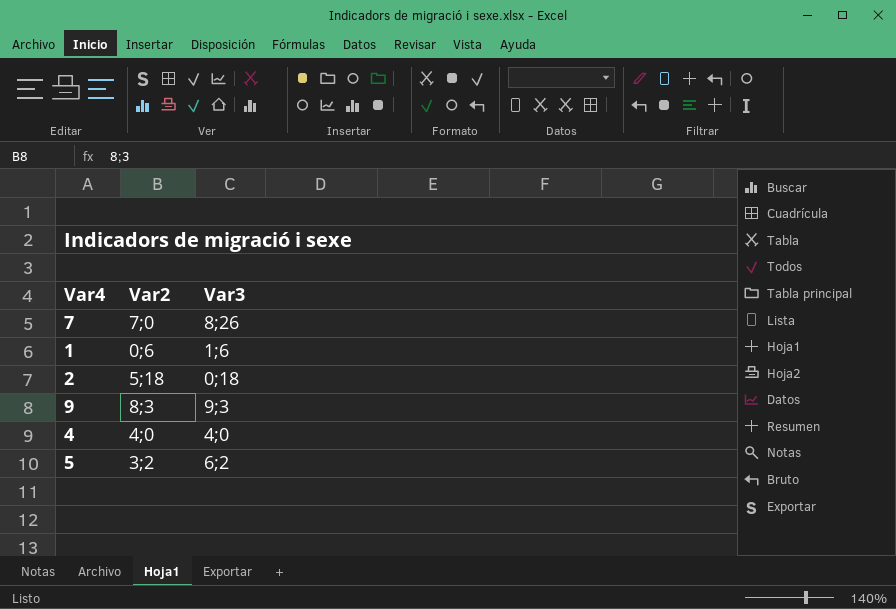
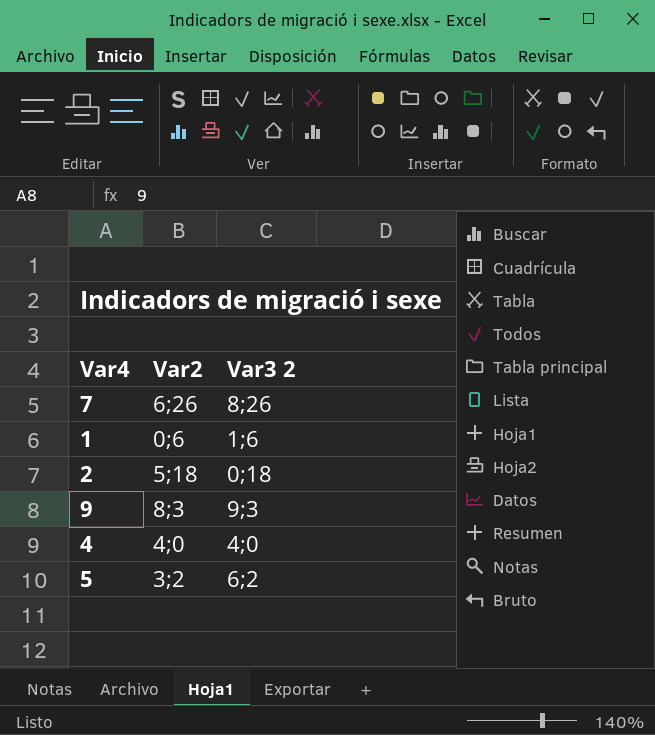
column name: Var3 -> Var3 2
7 | Var2: 7;0 -> 6;26

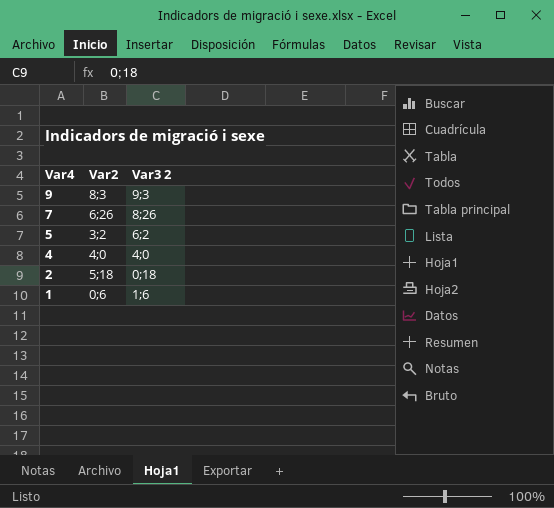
row order: none -> Var4 descending

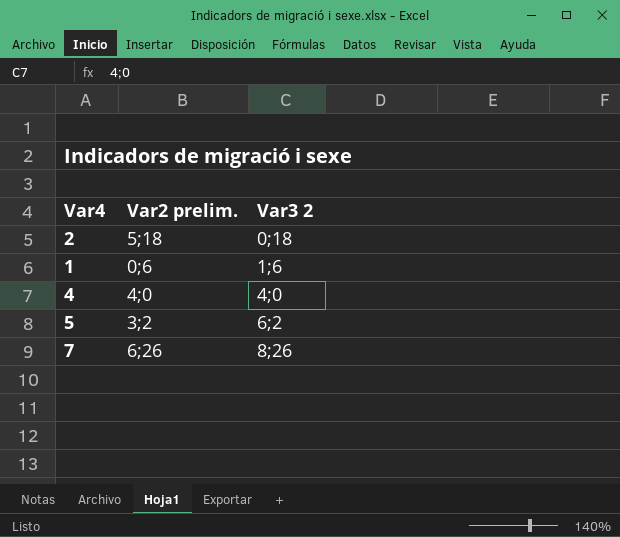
row order: Var4 descending -> Var3 2 ascending
column name: Var2 -> Var2 prelim.
row 9: 8;3 | 9;3 -> none

